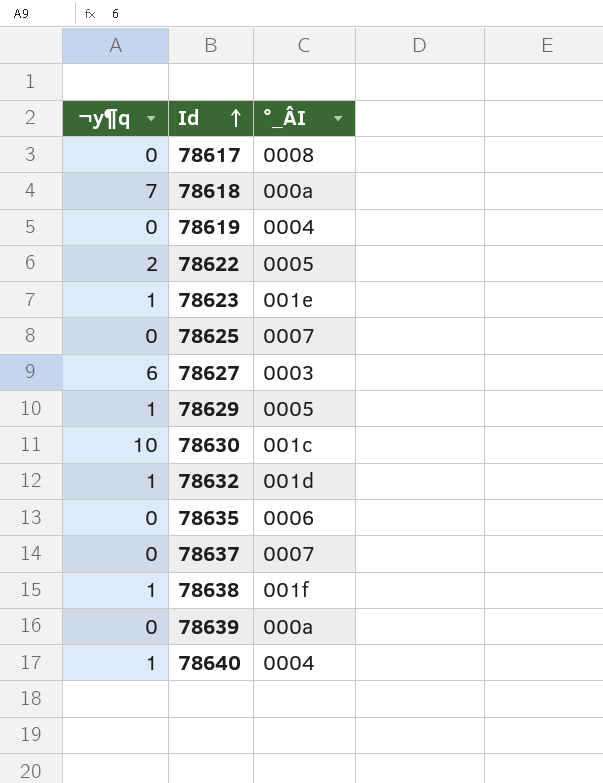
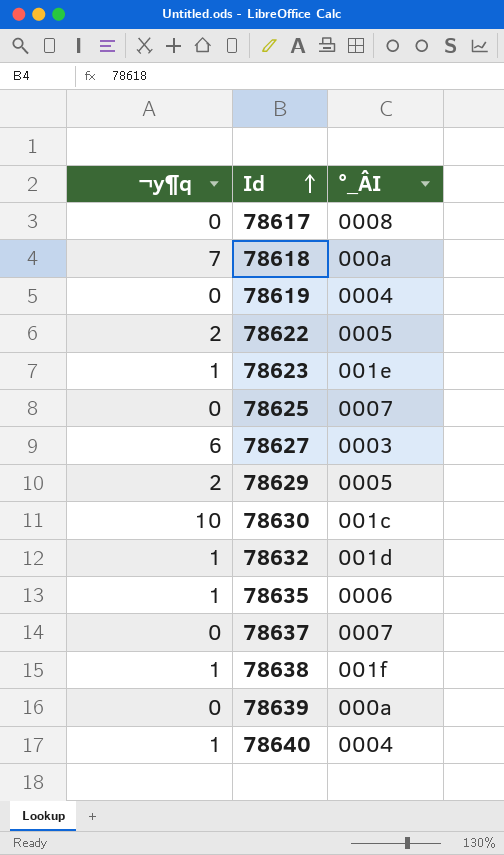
78629 | ¬y¶q: 1 -> 2
78635 | ¬y¶q: 0 -> 1

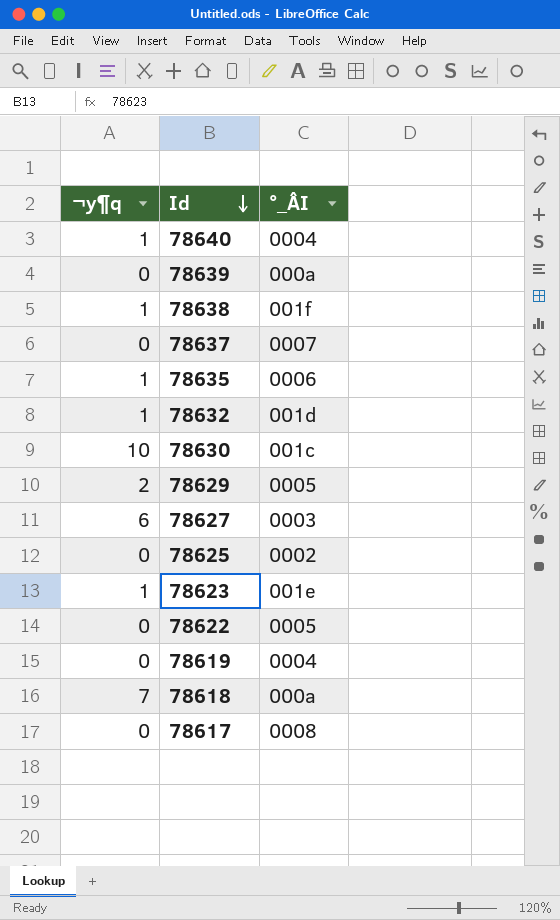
row order: Id ascending -> Id descending
78625 | °_ÂI: 0007 -> 0002
78622 | ¬y¶q: 2 -> 0

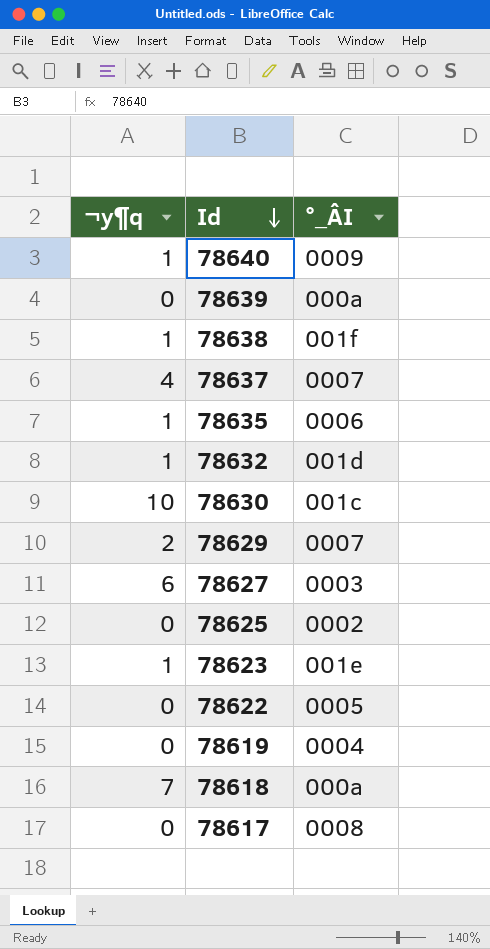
78640 | °_ÂI: 0004 -> 0009
78637 | ¬y¶q: 0 -> 4
78629 | °_ÂI: 0005 -> 0007

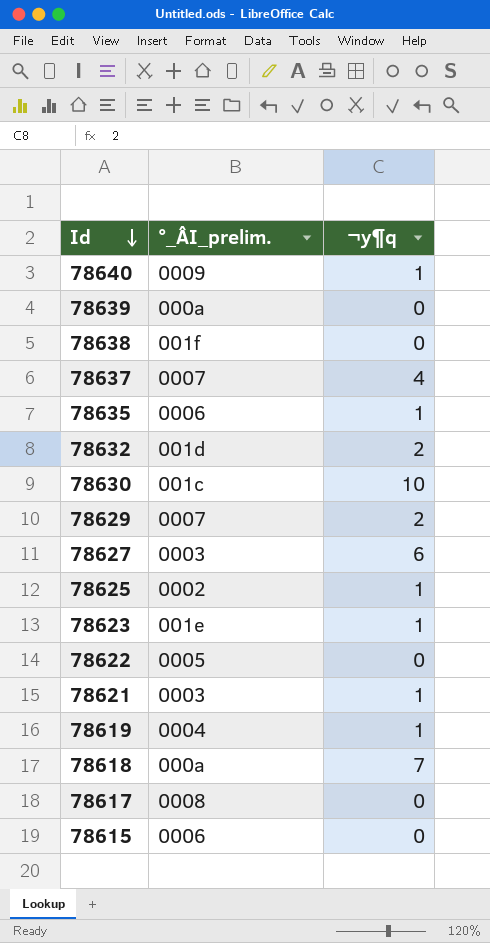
column name: °_ÂI -> °_ÂI_prelim.
column ¬y¶q | position: 1 -> 3
78638 | ¬y¶q: 1 -> 0
78632 | ¬y¶q: 1 -> 2
78625 | ¬y¶q: 0 -> 1
row 78621: none -> 0003 | 1
78619 | ¬y¶q: 0 -> 1
row 78615: none -> 0006 | 0

